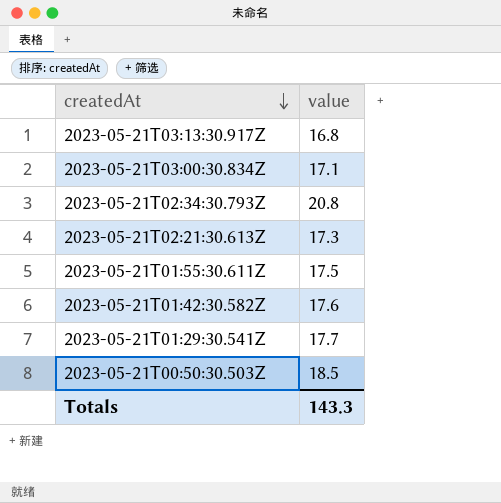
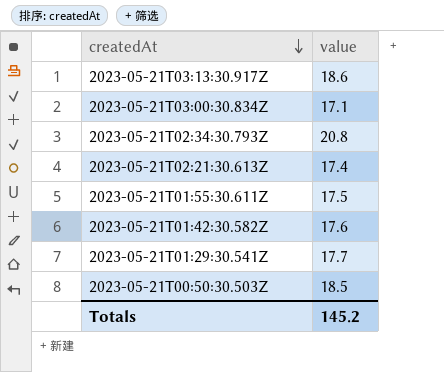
2023-05-21T03:13:30.917Z | value: 16.8 -> 18.6
2023-05-21T02:21:30.613Z | value: 17.3 -> 17.4
Totals | value: 143.3 -> 145.2

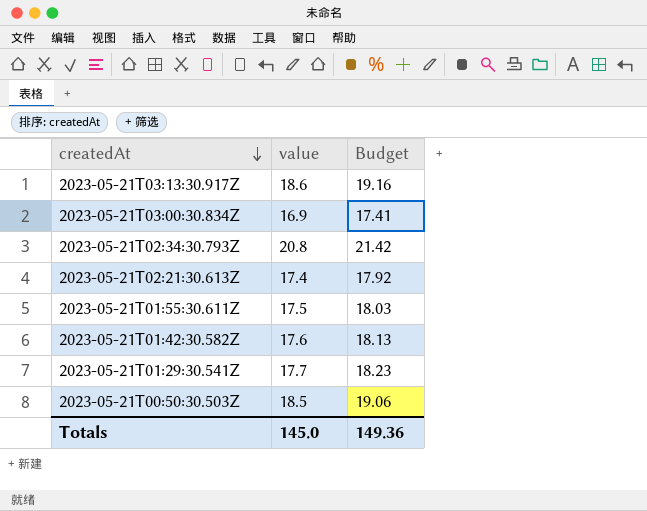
column Budget | formula: none -> [value] * 1.03
2023-05-21T03:00:30.834Z | value: 17.1 -> 16.9
Totals | value: 145.2 -> 145.0

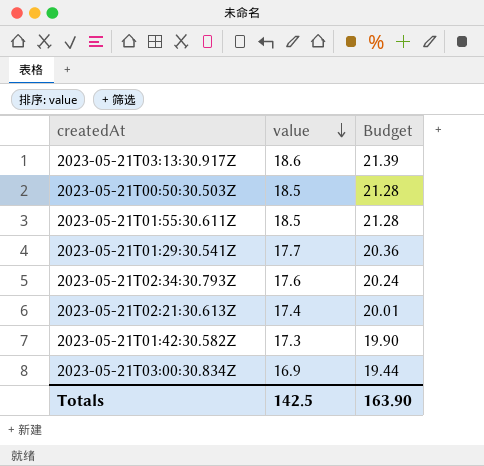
row order: createdAt descending -> value descending
column Budget | formula: [value] * 1.03 -> [value] * 1.15
2023-05-21T01:55:30.611Z | value: 17.5 -> 18.5
2023-05-21T02:34:30.793Z | value: 20.8 -> 17.6
2023-05-21T01:42:30.582Z | value: 17.6 -> 17.3
Totals | value: 145.0 -> 142.5
Totals | Budget: 149.36 -> 163.90

